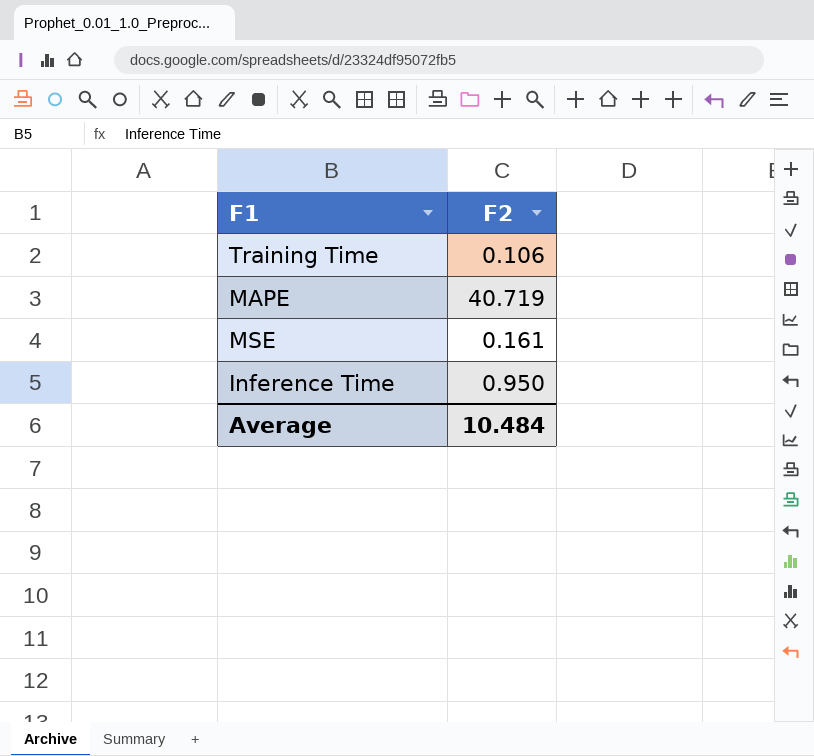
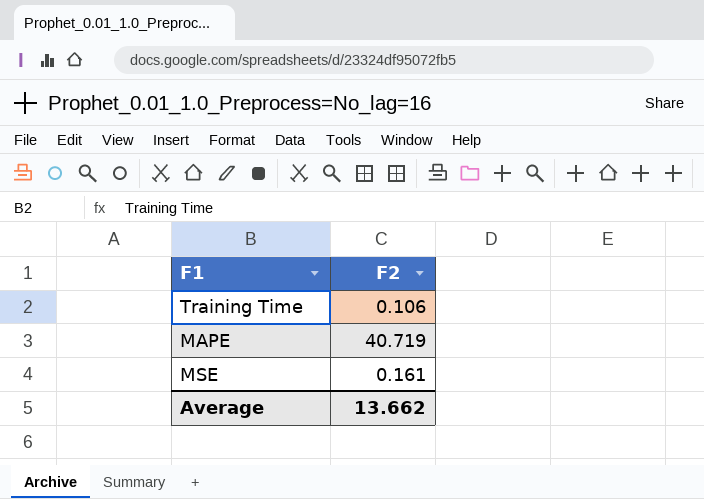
row Inference Time: 0.950 -> none
Average | F2: 10.484 -> 13.662

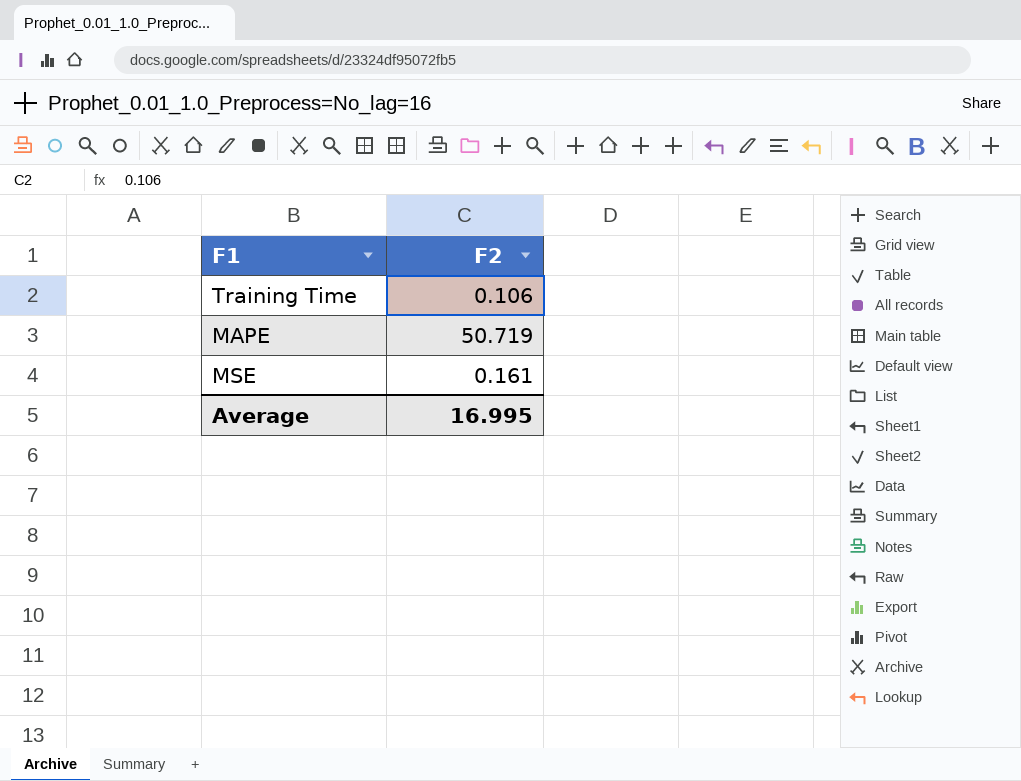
MAPE | F2: 40.719 -> 50.719
Average | F2: 13.662 -> 16.995

